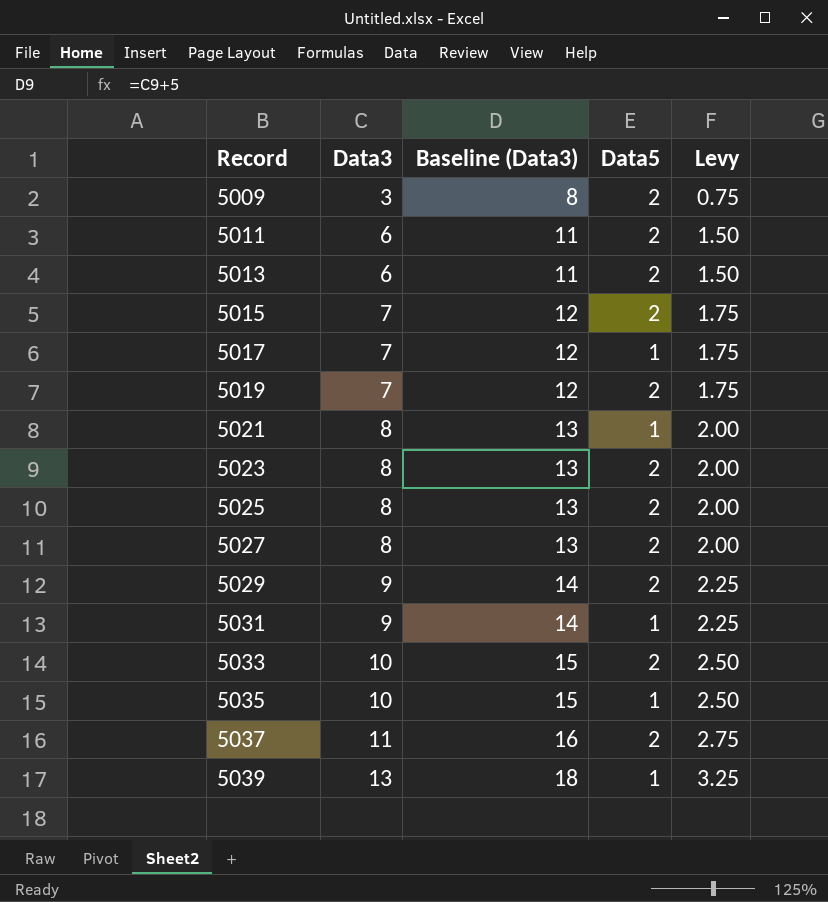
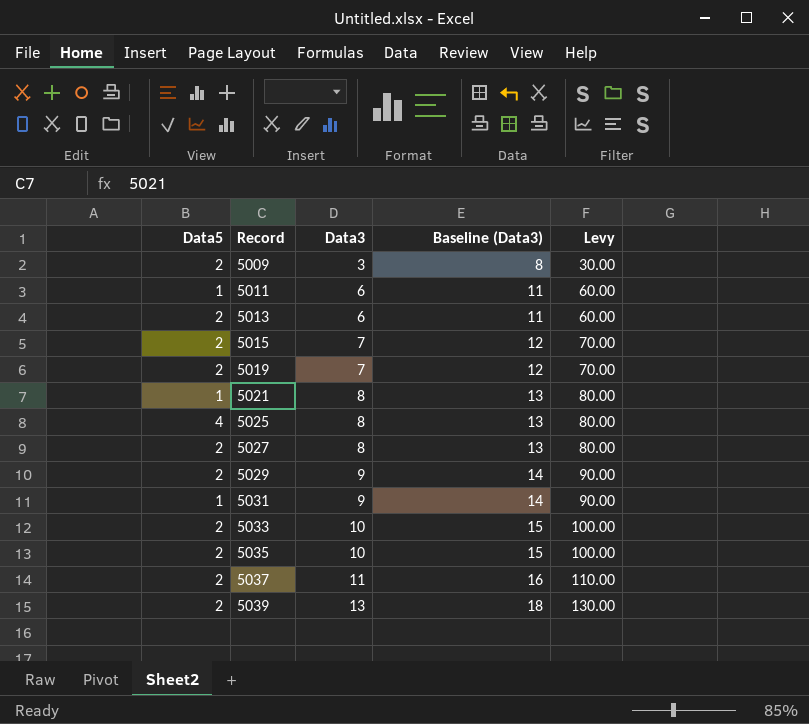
column Data5 | position: 4 -> 1
column Levy | formula: [Data3] * 0.25 -> [Data3] * 10
row 5017: 7 | 12 | 1 | 1.75 -> none
row 5023: 8 | 13 | 2 | 2.00 -> none
5011 | Data5: 2 -> 1
5025 | Data5: 2 -> 4
5035 | Data5: 1 -> 2
5039 | Data5: 1 -> 2

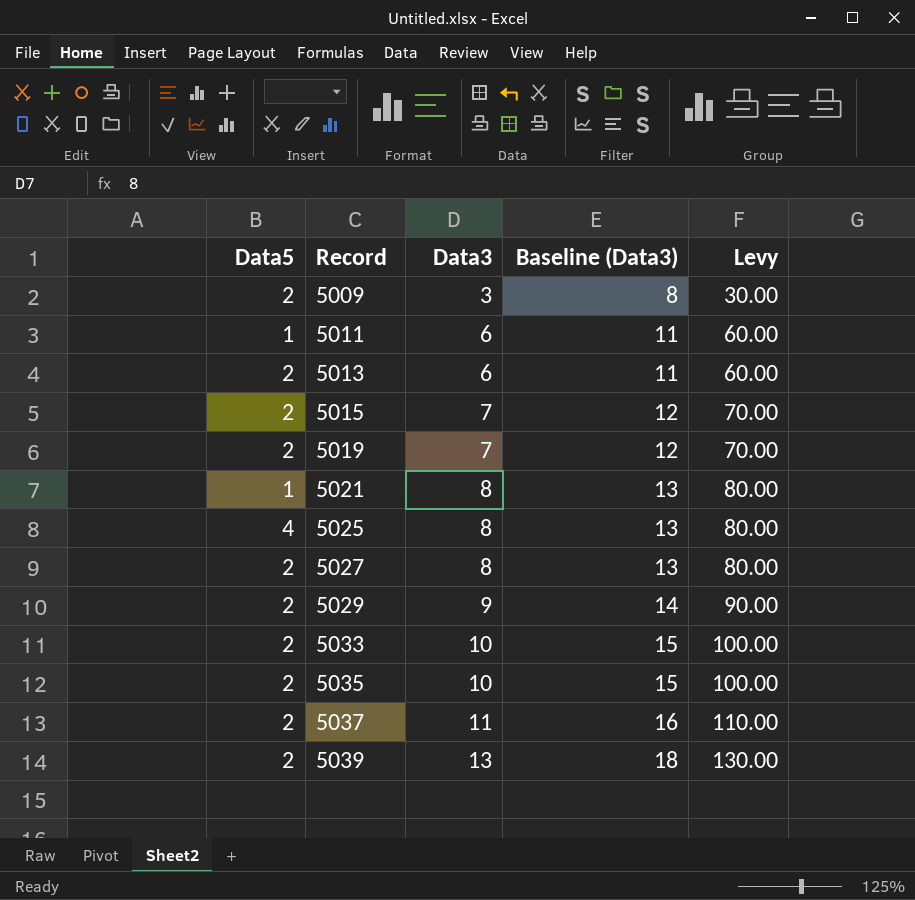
row 5031: 1 | 9 | 14 | 90.00 -> none

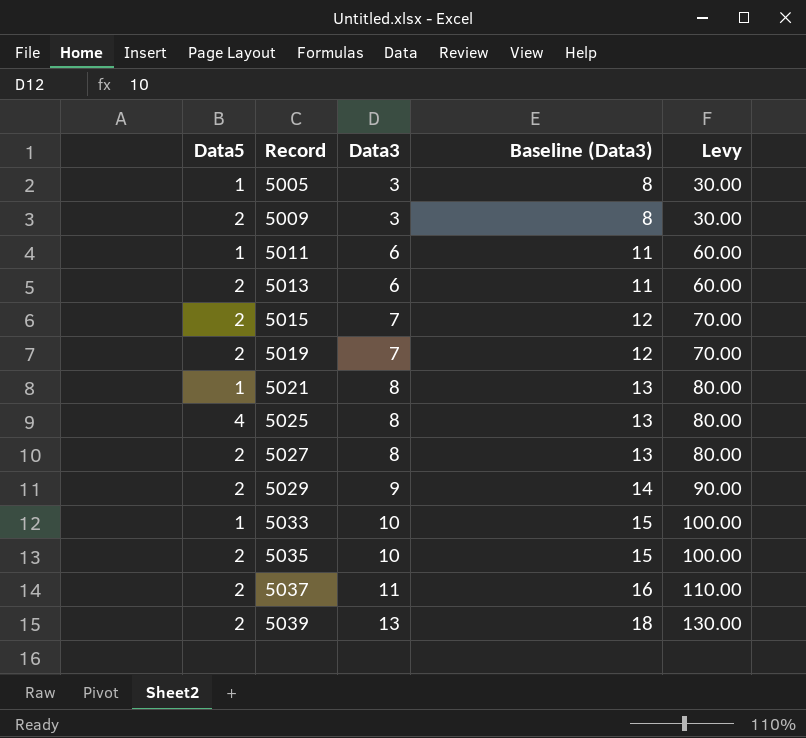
row 5005: none -> 1 | 3 | 8 | 30.00
5033 | Data5: 2 -> 1

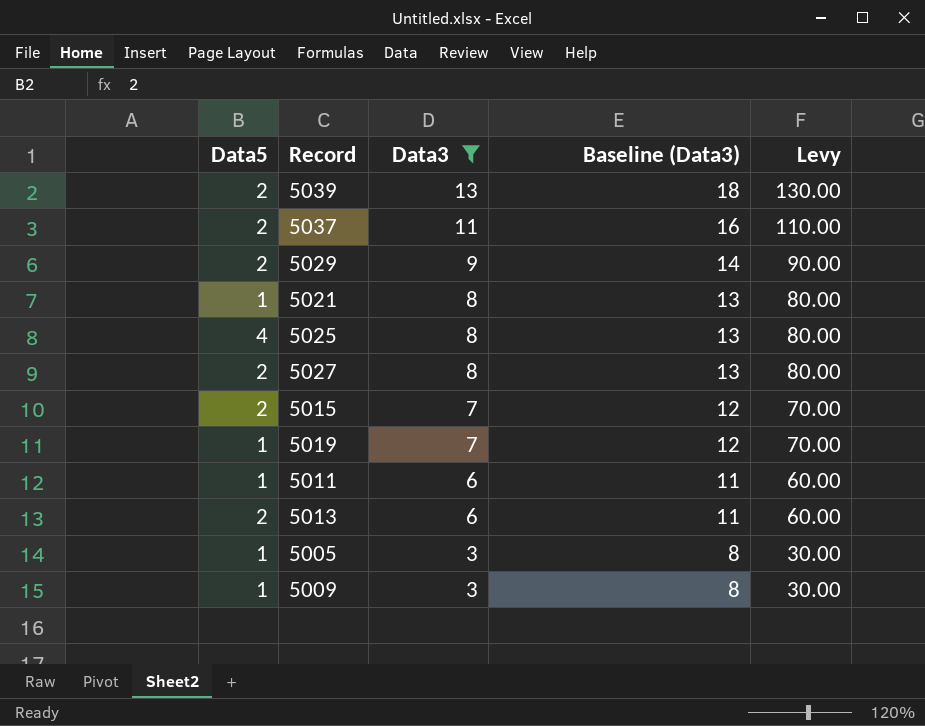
filter: none -> Data3 != 10
row order: Record ascending -> Data3 descending
5019 | Data5: 2 -> 1
5009 | Data5: 2 -> 1

